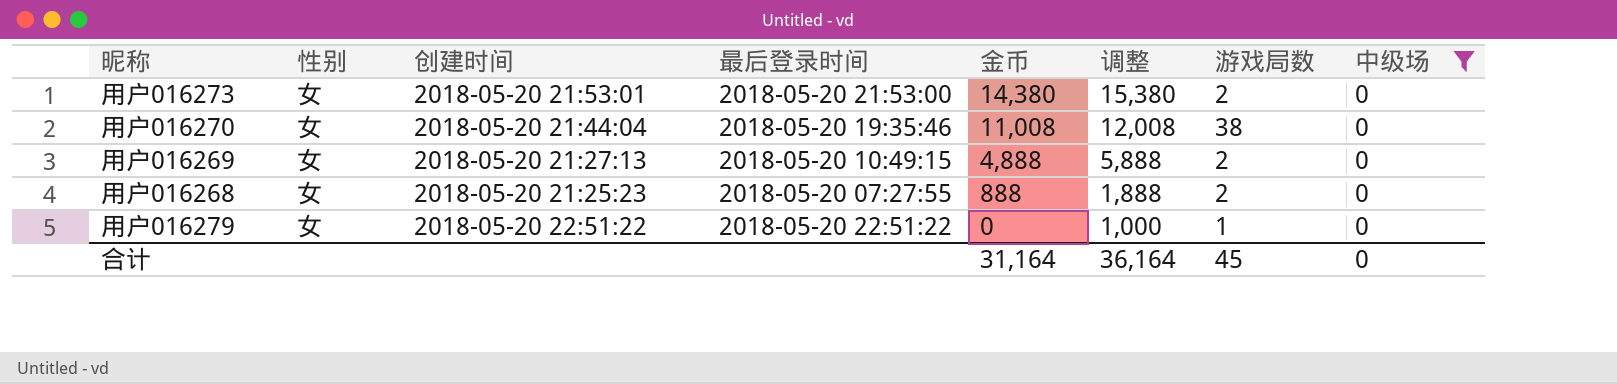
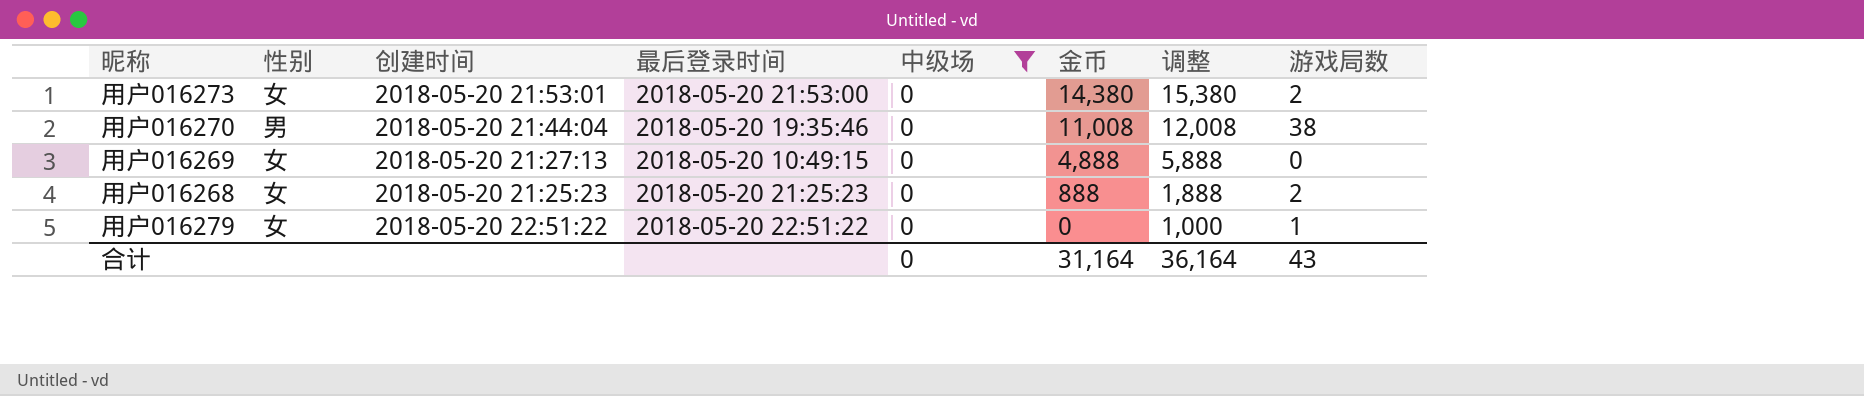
column 中级场 | position: 8 -> 5
用户016270 | 性别: 女 -> 男
用户016269 | 游戏局数: 2 -> 0
用户016268 | 最后登录时间: 2018-05-20 07:27:55 -> 2018-05-20 21:25:23
合计 | 游戏局数: 45 -> 43

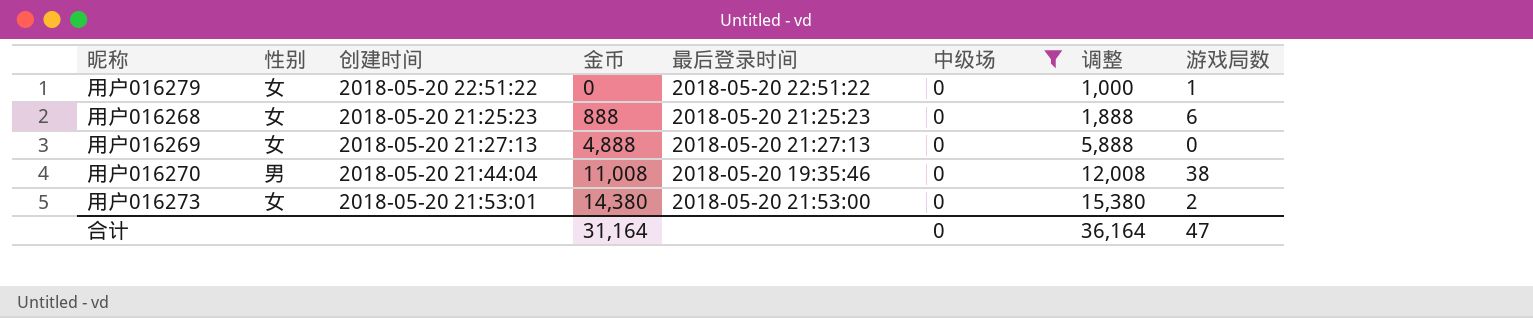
row order: 金币 descending -> 金币 ascending
column 金币 | position: 6 -> 4
用户016268 | 游戏局数: 2 -> 6
用户016269 | 最后登录时间: 2018-05-20 10:49:15 -> 2018-05-20 21:27:13
合计 | 游戏局数: 43 -> 47

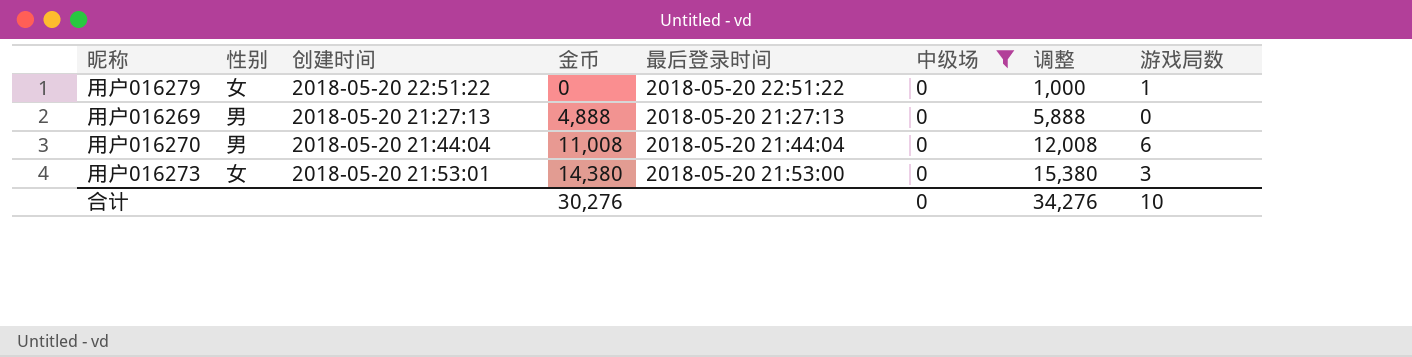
row 用户016268: 女 | 2018-05-20 21:25:23 | 888 | 2018-05-20 21:25:23 | 0 | 1,888 | 6 -> none
用户016269 | 性别: 女 -> 男
用户016270 | 最后登录时间: 2018-05-20 19:35:46 -> 2018-05-20 21:44:04
用户016270 | 游戏局数: 38 -> 6
用户016273 | 游戏局数: 2 -> 3
合计 | 金币: 31,164 -> 30,276
合计 | 调整: 36,164 -> 34,276
合计 | 游戏局数: 47 -> 10

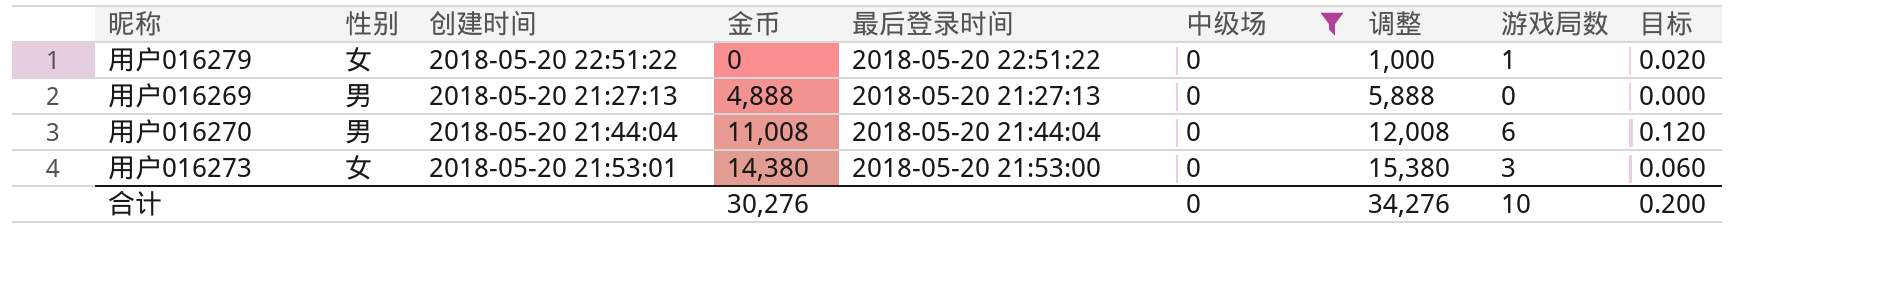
column 目标 | formula: none -> [游戏局数] * 0.02

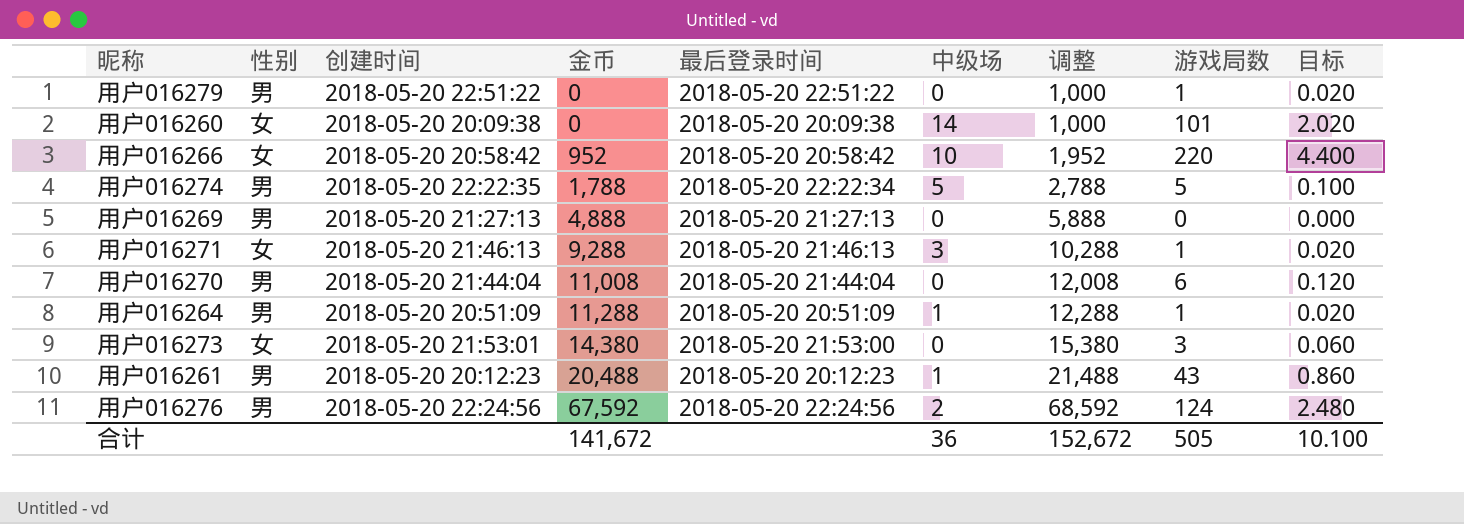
filter: 中级场 = 0 -> none
用户016279 | 性别: 女 -> 男
合计 | 金币: 30,276 -> 141,672
合计 | 中级场: 0 -> 36
合计 | 调整: 34,276 -> 152,672
合计 | 游戏局数: 10 -> 505
合计 | 目标: 0.200 -> 10.100

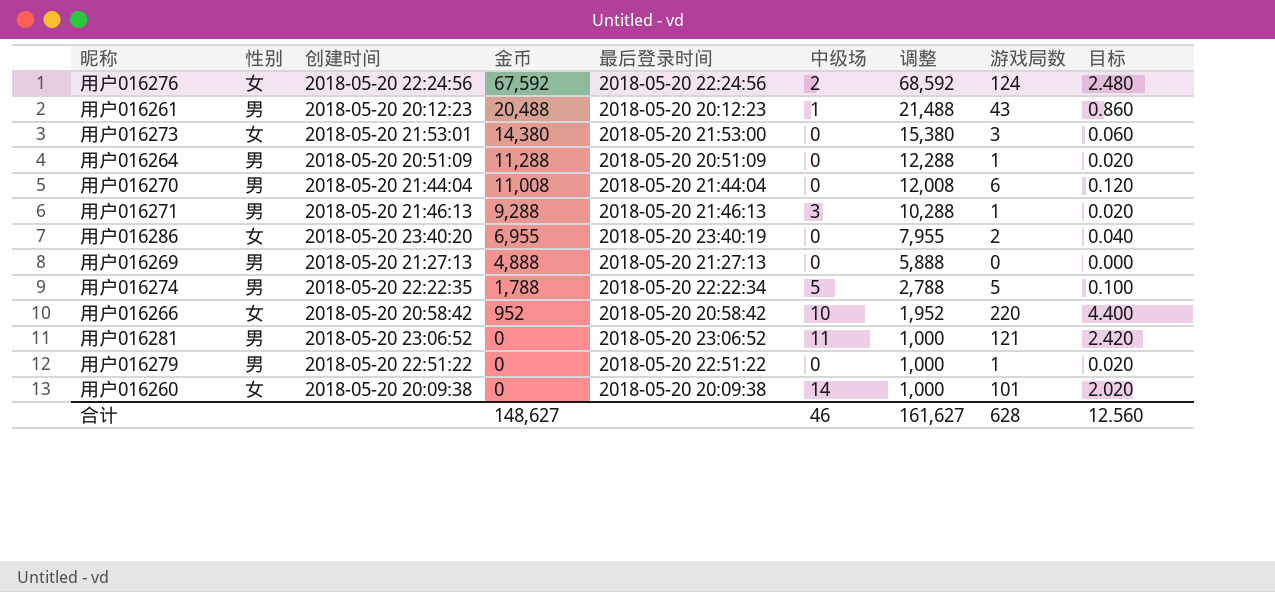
row order: 金币 ascending -> 金币 descending
用户016276 | 性别: 男 -> 女
用户016264 | 中级场: 1 -> 0
用户016271 | 性别: 女 -> 男
row 用户016286: none -> 女 | 2018-05-20 23:40:20 | 6,955 | 2018-05-20 23:40:19 | 0 | 7,955 | 2 | 0.040
row 用户016281: none -> 男 | 2018-05-20 23:06:52 | 0 | 2018-05-20 23:06:52 | 11 | 1,000 | 121 | 2.420
合计 | 金币: 141,672 -> 148,627
合计 | 中级场: 36 -> 46
合计 | 调整: 152,672 -> 161,627
合计 | 游戏局数: 505 -> 628
合计 | 目标: 10.100 -> 12.560

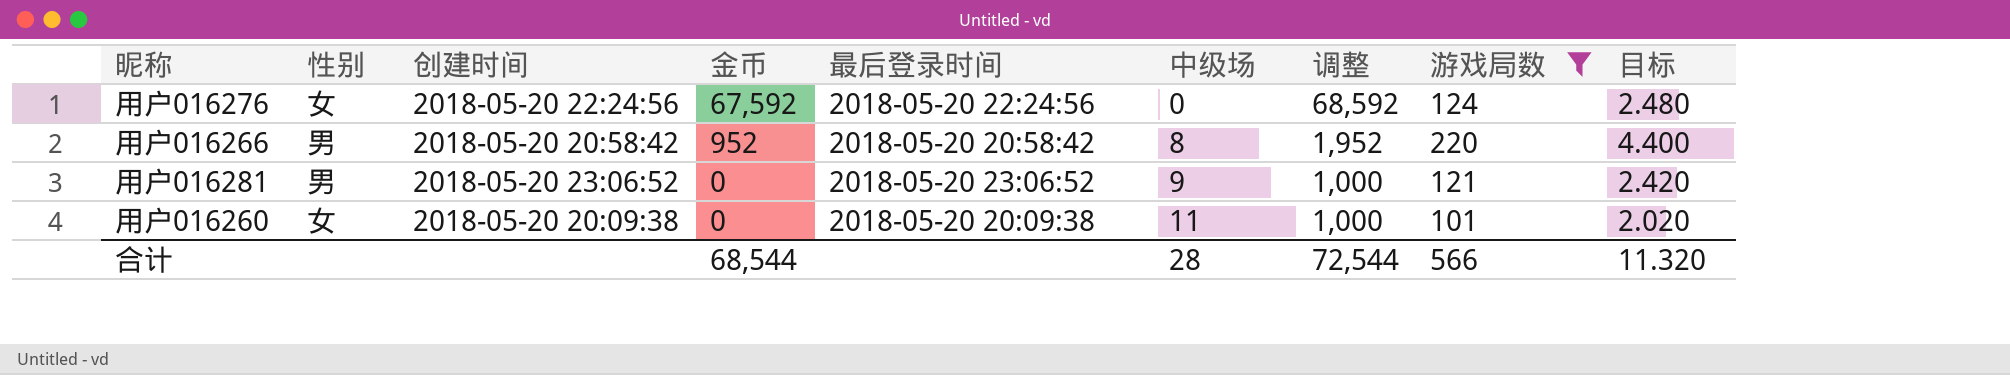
filter: none -> 游戏局数 >= 101
用户016276 | 中级场: 2 -> 0
用户016266 | 性别: 女 -> 男
用户016266 | 中级场: 10 -> 8
用户016281 | 中级场: 11 -> 9
用户016260 | 中级场: 14 -> 11
合计 | 金币: 148,627 -> 68,544
合计 | 中级场: 46 -> 28
合计 | 调整: 161,627 -> 72,544
合计 | 游戏局数: 628 -> 566
合计 | 目标: 12.560 -> 11.320

